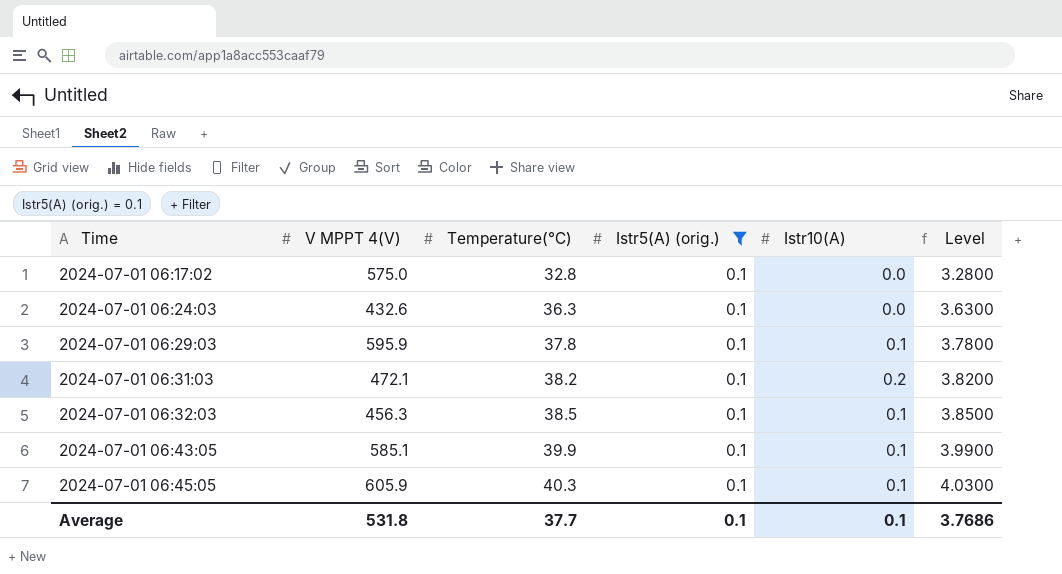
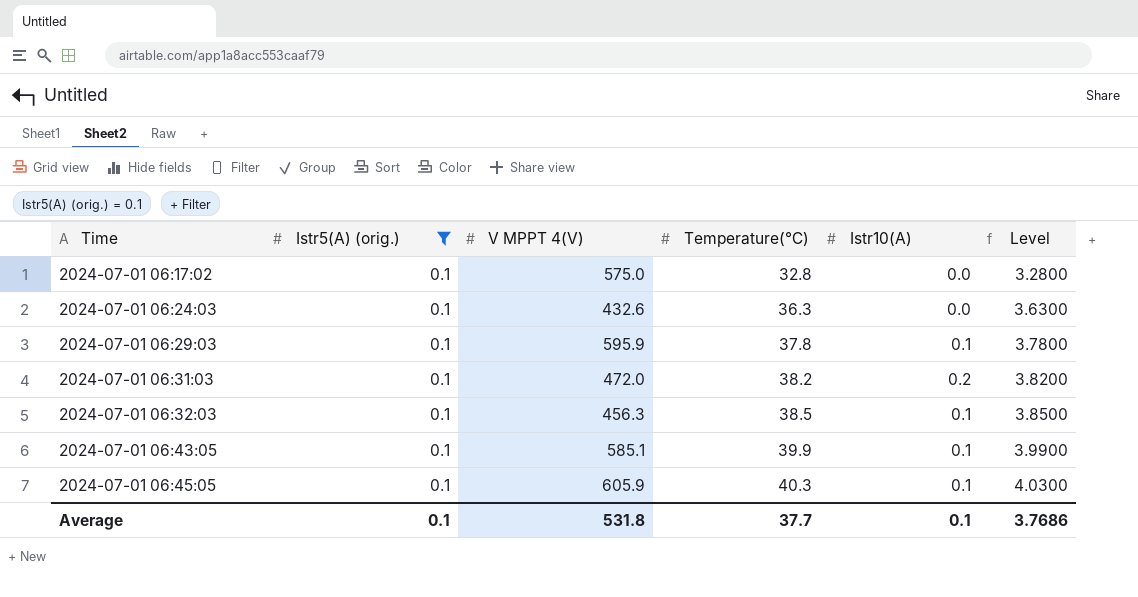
column Istr5(A) (orig.) | position: 4 -> 2
2024-07-01 06:31:03 | V MPPT 4(V): 472.1 -> 472.0

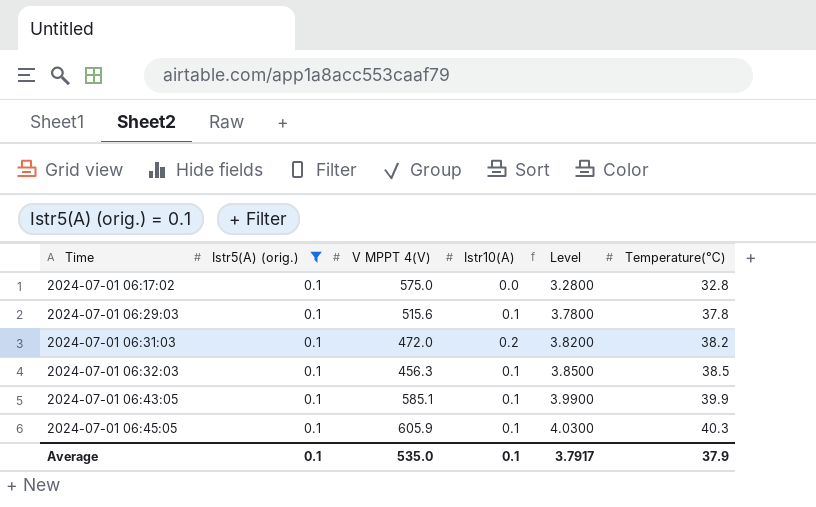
column Temperature(℃) | position: 4 -> 6
row 2024-07-01 06:24:03: 0.1 | 432.6 | 36.3 | 0.0 | 3.6300 -> none
2024-07-01 06:29:03 | V MPPT 4(V): 595.9 -> 515.6
Average | V MPPT 4(V): 531.8 -> 535.0
Average | Level: 3.7686 -> 3.7917
Average | Temperature(℃): 37.7 -> 37.9

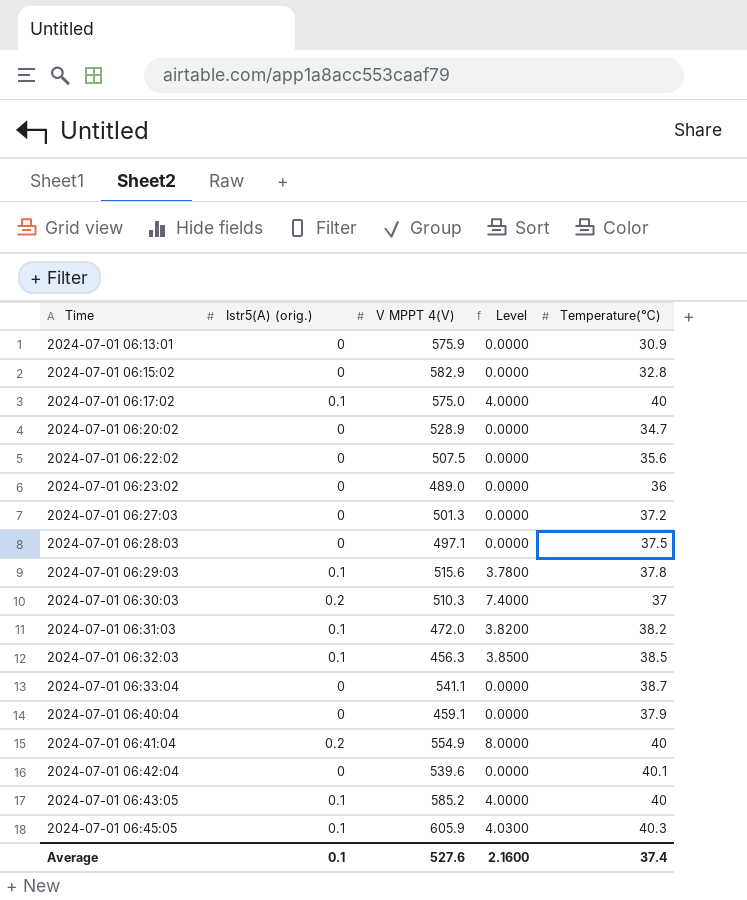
filter: Istr5(A) (orig.) = 0.1 -> none
column Istr10(A) | position: 4 -> none
2024-07-01 06:17:02 | Level: 3.2800 -> 4.0000
2024-07-01 06:17:02 | Temperature(℃): 32.8 -> 40
2024-07-01 06:43:05 | V MPPT 4(V): 585.1 -> 585.2
2024-07-01 06:43:05 | Level: 3.9900 -> 4.0000
2024-07-01 06:43:05 | Temperature(℃): 39.9 -> 40
Average | V MPPT 4(V): 535.0 -> 527.6
Average | Level: 3.7917 -> 2.1600
Average | Temperature(℃): 37.9 -> 37.4

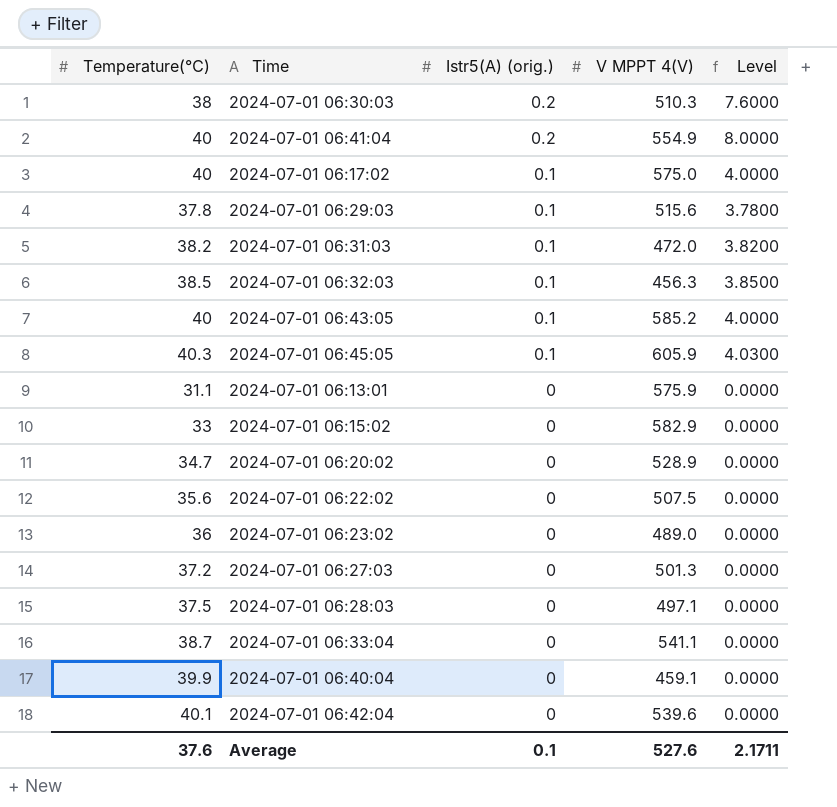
row order: Time ascending -> Istr5(A) (orig.) descending
column Temperature(℃) | position: 5 -> 1
2024-07-01 06:30:03 | Temperature(℃): 37 -> 38
2024-07-01 06:30:03 | Level: 7.4000 -> 7.6000
2024-07-01 06:13:01 | Temperature(℃): 30.9 -> 31.1
2024-07-01 06:15:02 | Temperature(℃): 32.8 -> 33
2024-07-01 06:40:04 | Temperature(℃): 37.9 -> 39.9
Average | Temperature(℃): 37.4 -> 37.6
Average | Level: 2.1600 -> 2.1711

